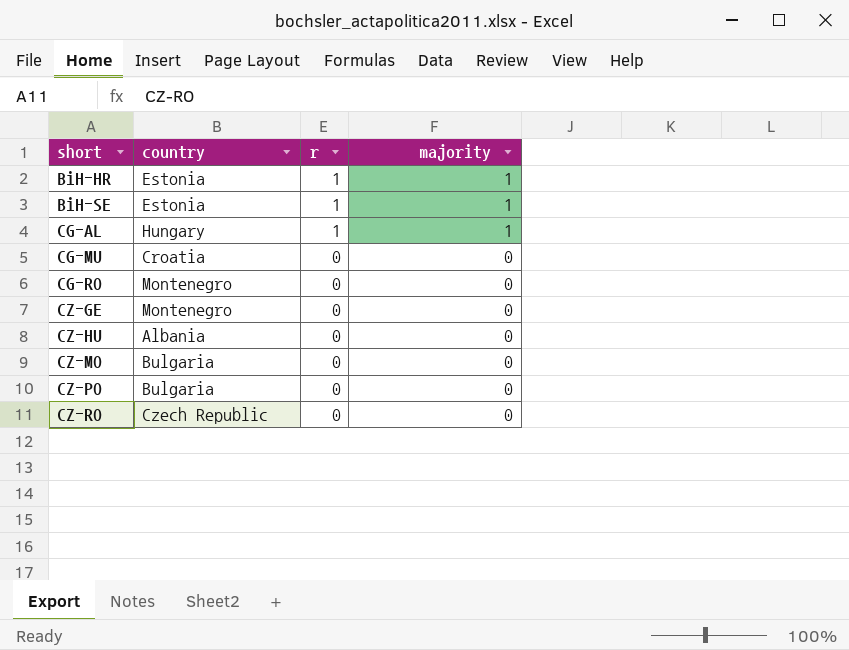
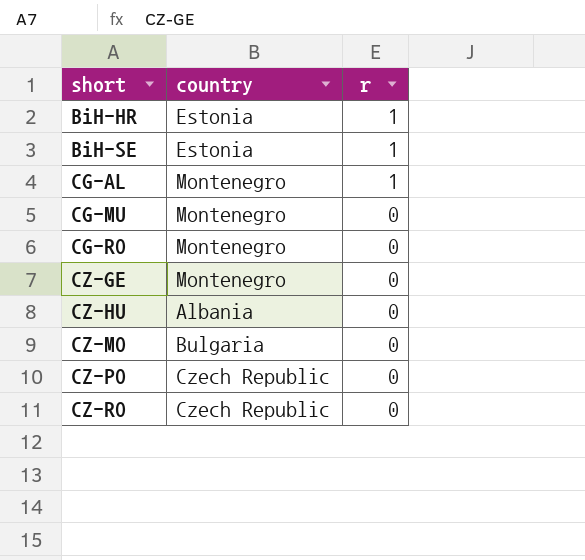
column majority | position: 4 -> none
CG-AL | country: Hungary -> Montenegro
CG-MU | country: Croatia -> Montenegro
CZ-PO | country: Bulgaria -> Czech Republic

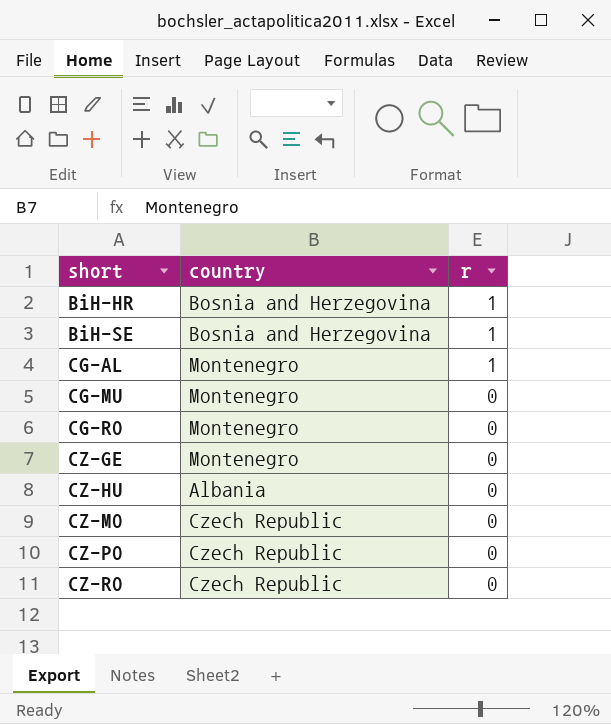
BiH-HR | country: Estonia -> Bosnia and Herzegovina
BiH-SE | country: Estonia -> Bosnia and Herzegovina
CZ-MO | country: Bulgaria -> Czech Republic

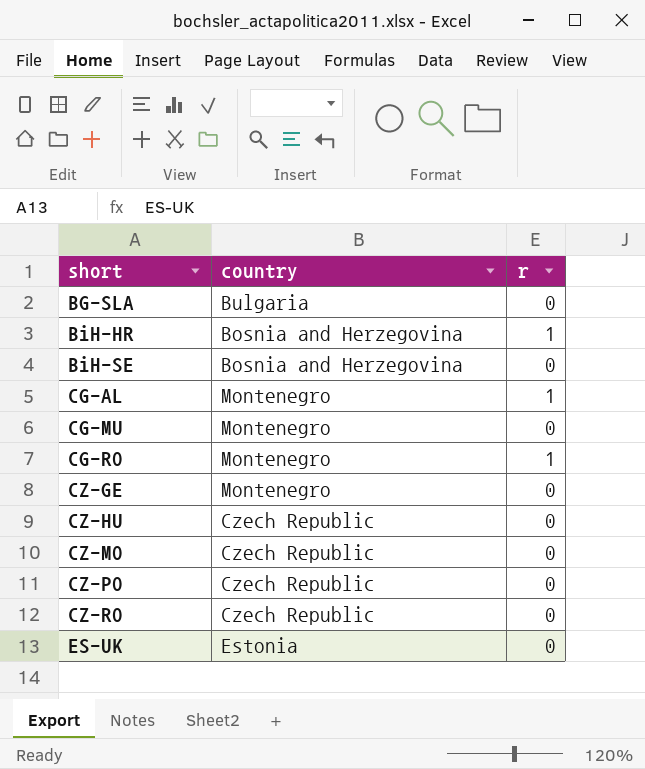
row BG-SLA: none -> Bulgaria | 0
BiH-SE | r: 1 -> 0
CG-RO | r: 0 -> 1
CZ-HU | country: Albania -> Czech Republic
row ES-UK: none -> Estonia | 0

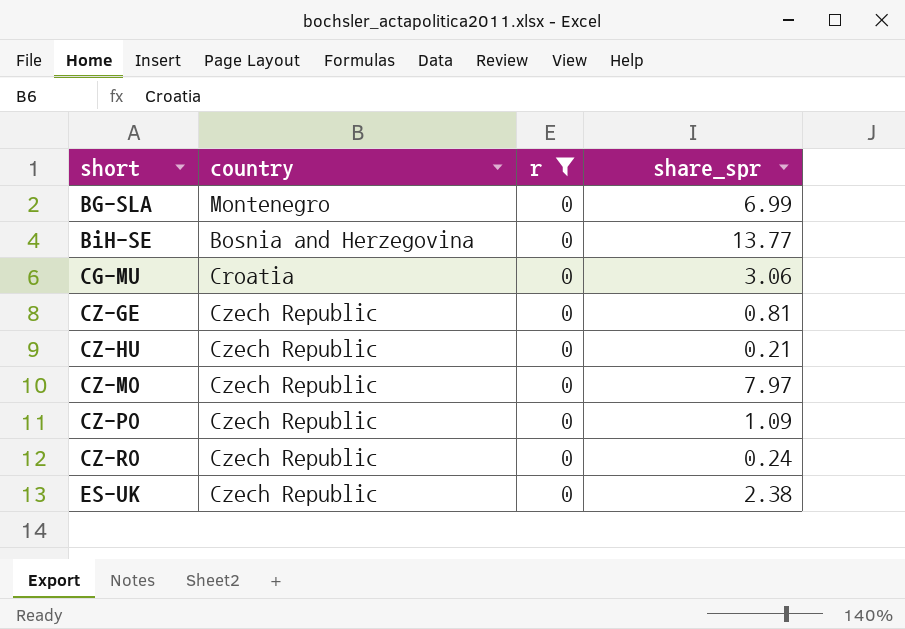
filter: none -> r = 0
column share_spr | position: none -> 4
BG-SLA | country: Bulgaria -> Montenegro
CG-MU | country: Montenegro -> Croatia
CZ-GE | country: Montenegro -> Czech Republic
ES-UK | country: Estonia -> Czech Republic

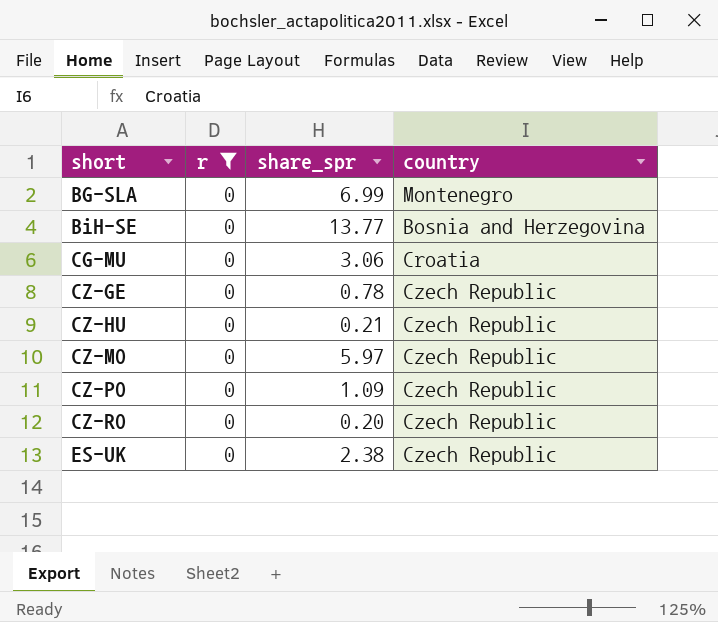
column country | position: 2 -> 4
CZ-GE | share_spr: 0.81 -> 0.78
CZ-MO | share_spr: 7.97 -> 5.97
CZ-RO | share_spr: 0.24 -> 0.20

